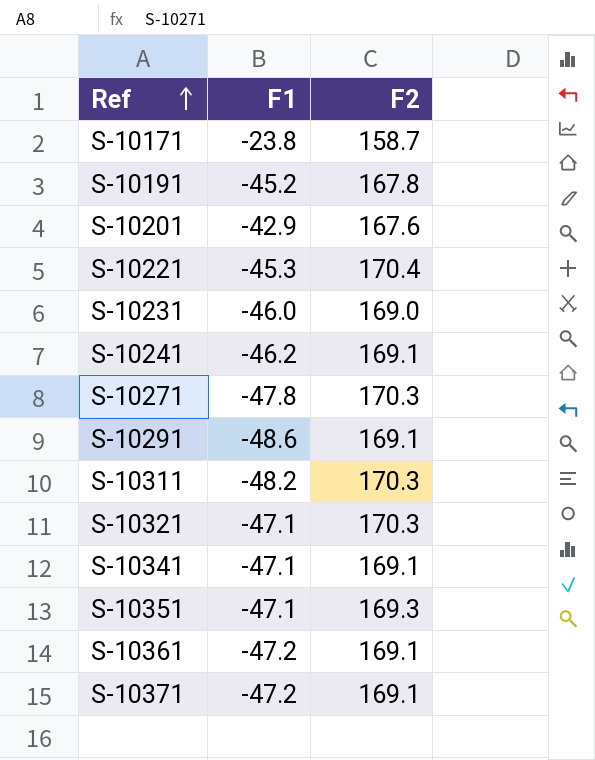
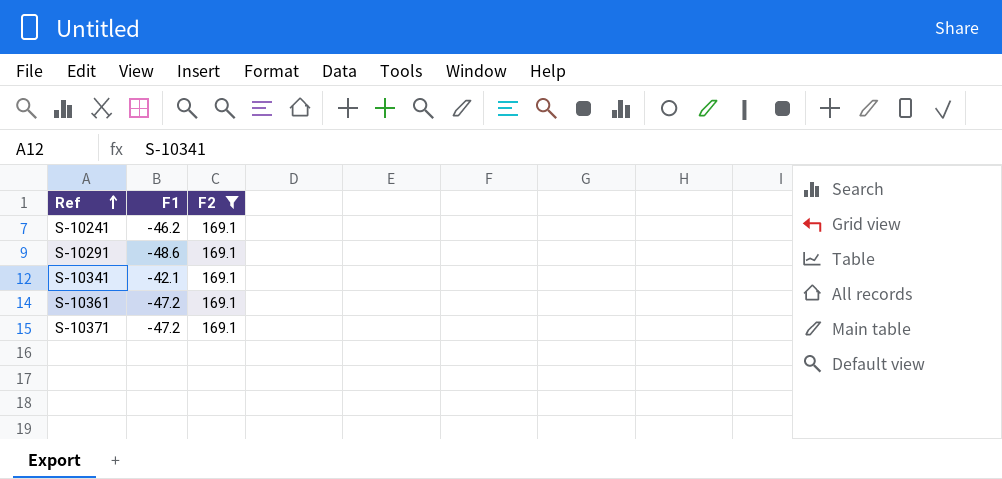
filter: none -> F2 = 169.1
S-10341 | F1: -47.1 -> -42.1

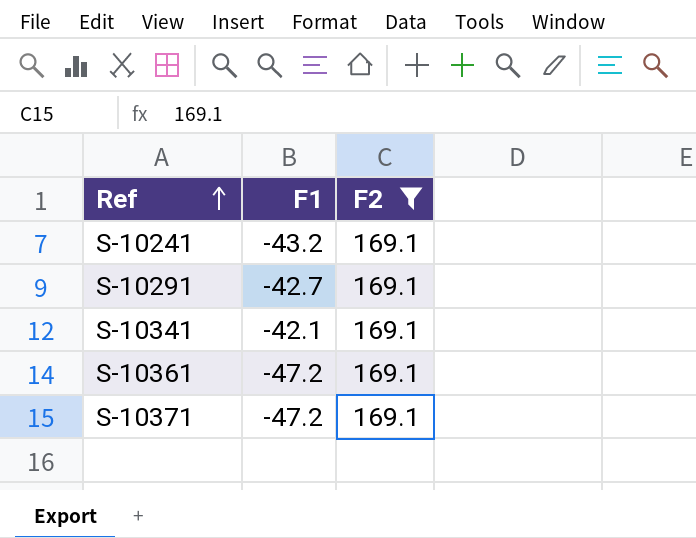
S-10241 | F1: -46.2 -> -43.2
S-10291 | F1: -48.6 -> -42.7

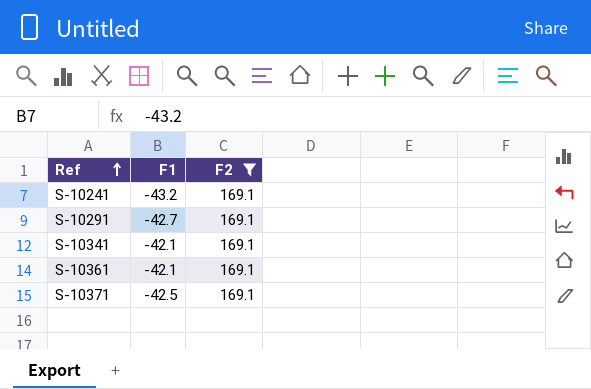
S-10361 | F1: -47.2 -> -42.1
S-10371 | F1: -47.2 -> -42.5

